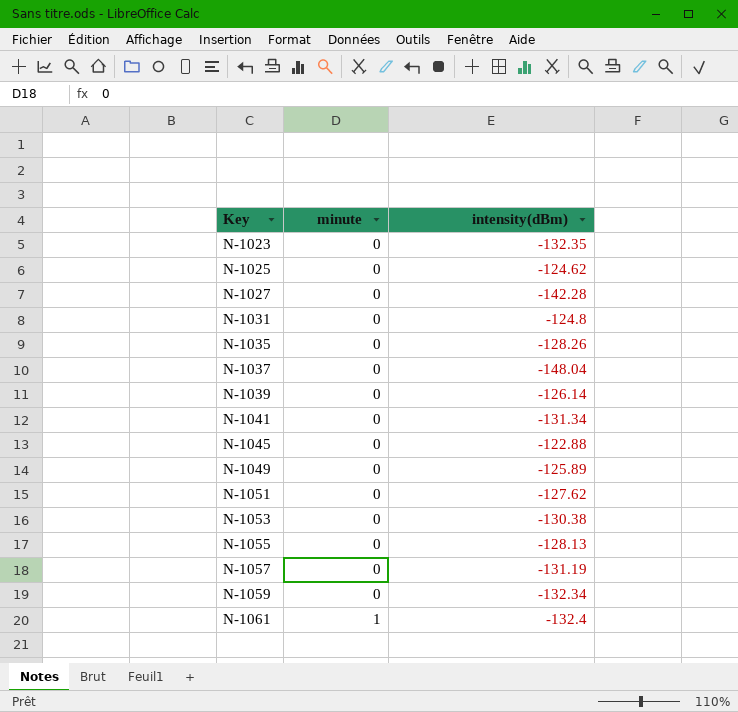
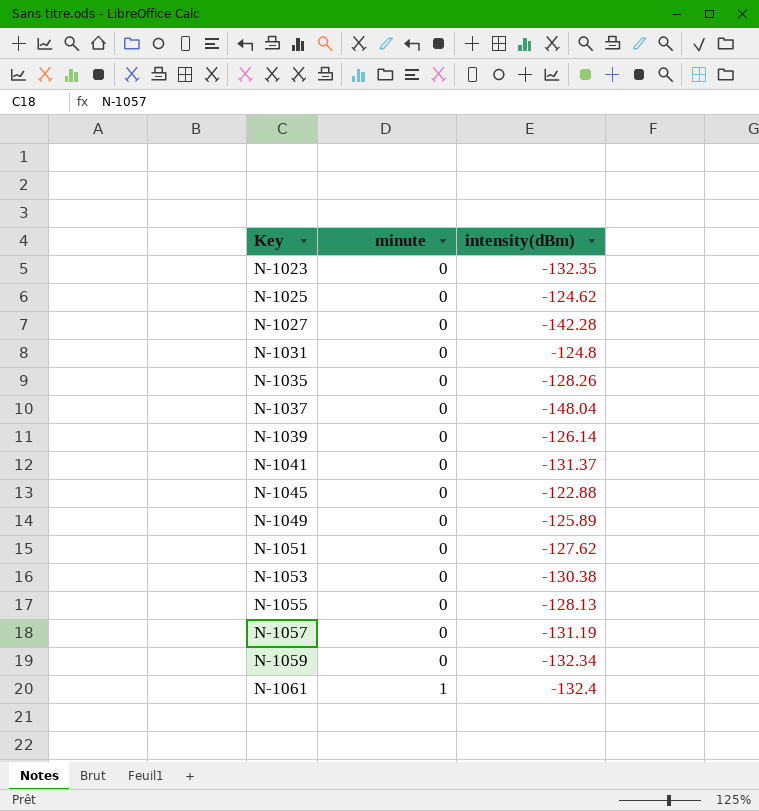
N-1041 | intensity(dBm): -131.34 -> -131.37

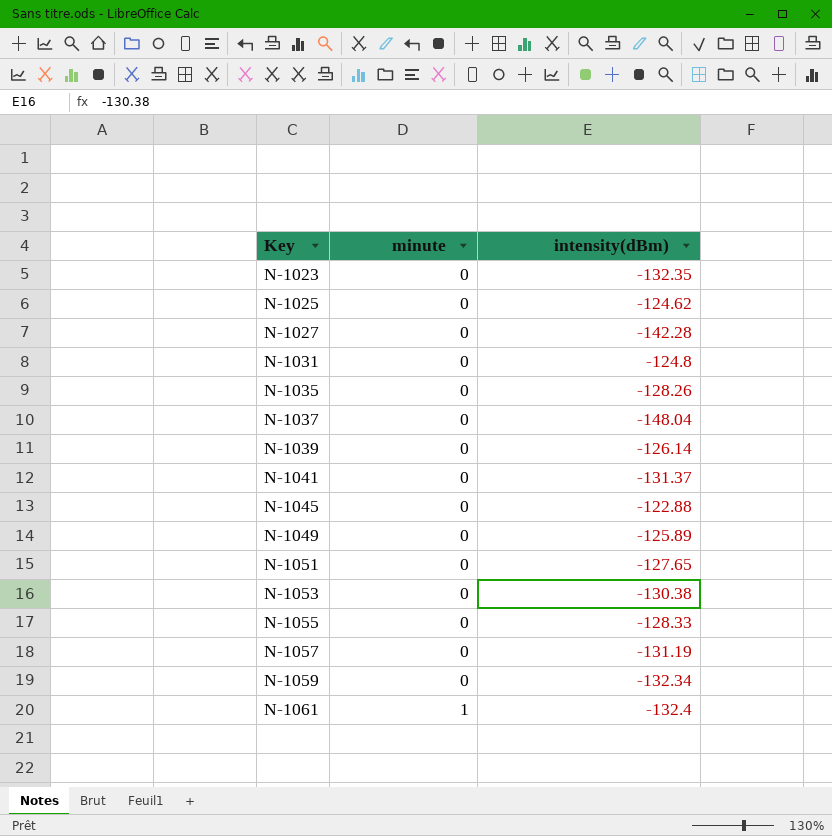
N-1051 | intensity(dBm): -127.62 -> -127.65
N-1055 | intensity(dBm): -128.13 -> -128.33

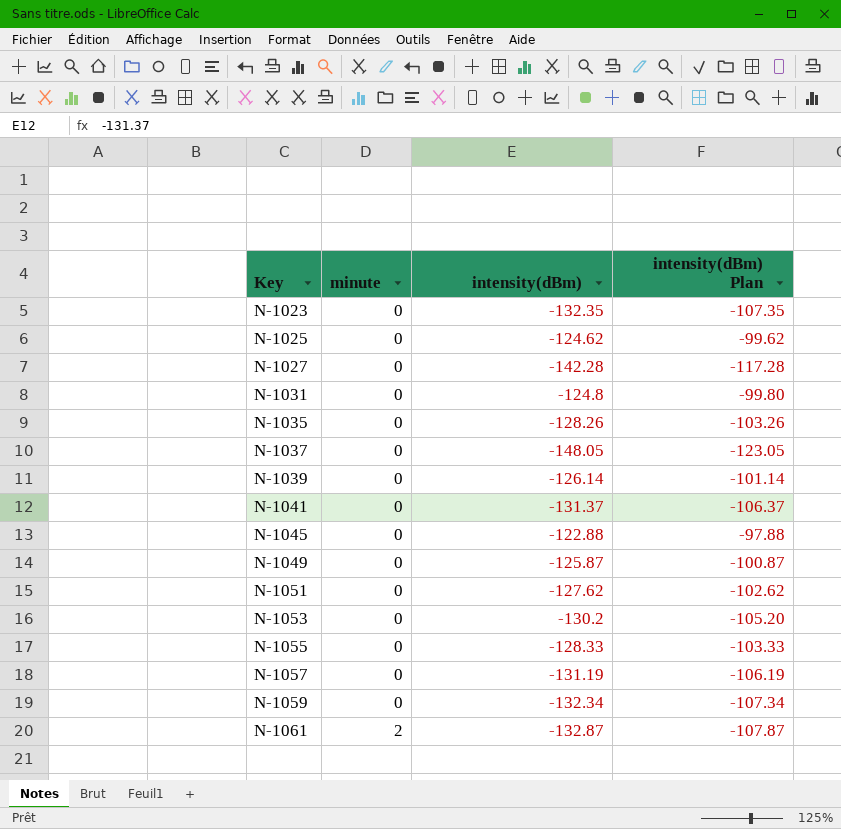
column intensity(dBm) Plan | formula: none -> [intensity(dBm)] + 25
N-1037 | intensity(dBm): -148.04 -> -148.05
N-1049 | intensity(dBm): -125.89 -> -125.87
N-1051 | intensity(dBm): -127.65 -> -127.62
N-1053 | intensity(dBm): -130.38 -> -130.2
N-1061 | minute: 1 -> 2
N-1061 | intensity(dBm): -132.4 -> -132.87

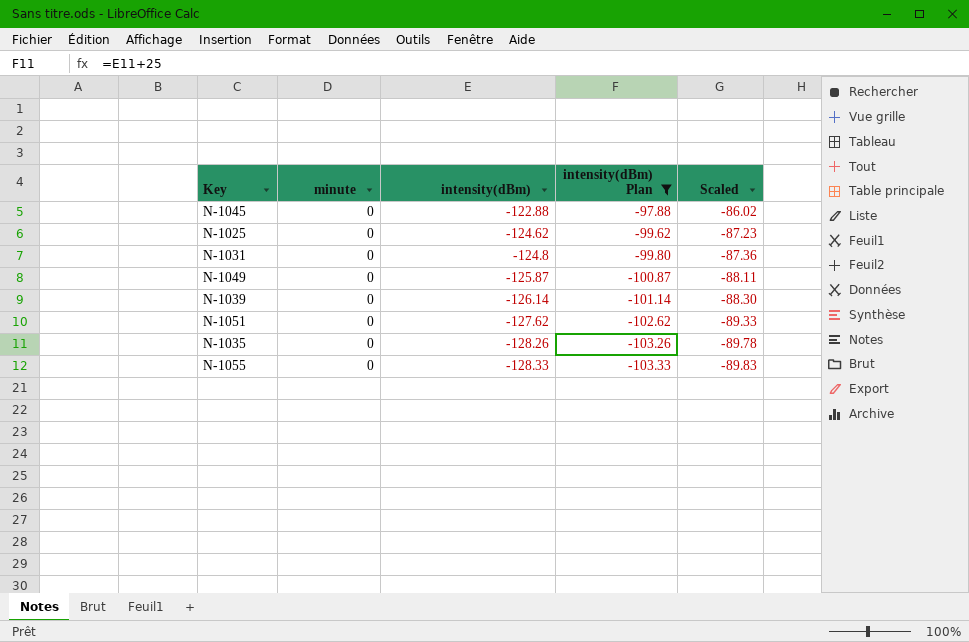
filter: none -> intensity(dBm) Plan >= -103.33
row order: Key ascending -> intensity(dBm) descending
column Scaled | formula: none -> [intensity(dBm)] * 0.7

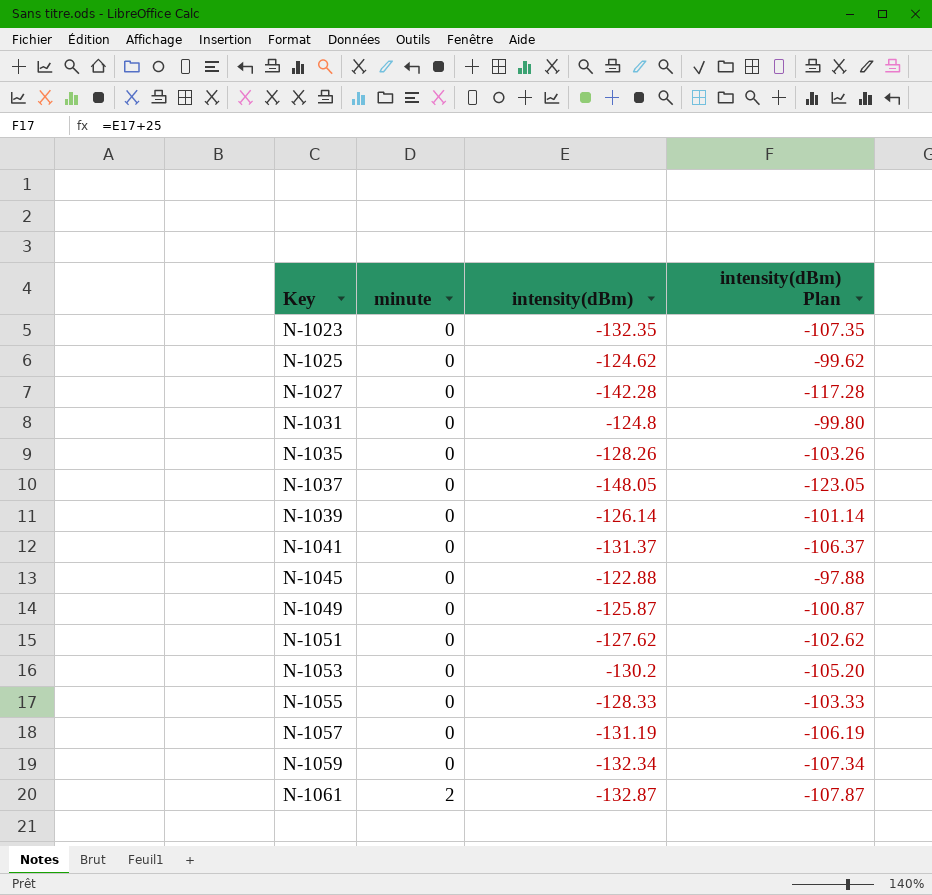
filter: intensity(dBm) Plan >= -103.33 -> none
row order: intensity(dBm) descending -> Key ascending
column Scaled | formula: [intensity(dBm)] * 0.7 -> none

